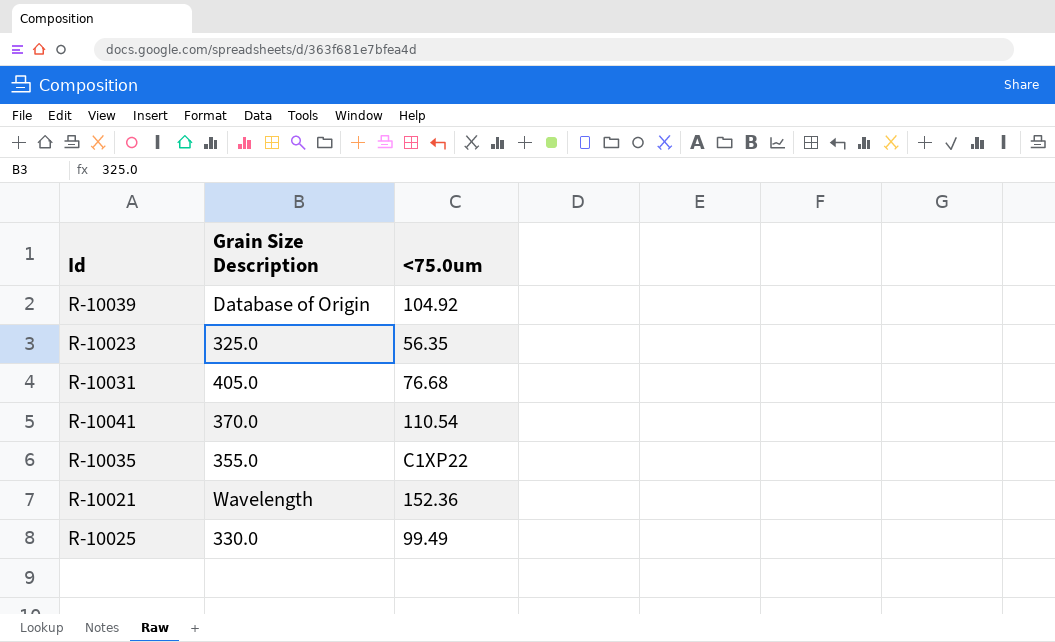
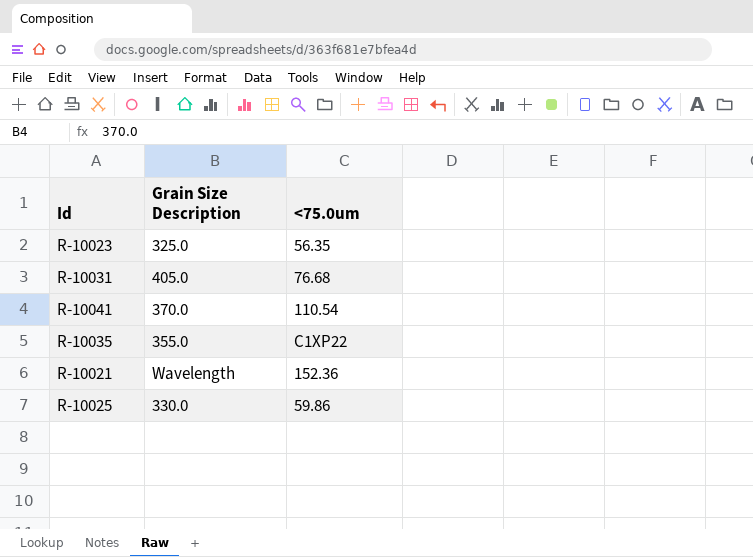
row R-10039: Database of Origin | 104.92 -> none
R-10025 | <75.0um: 99.49 -> 59.86

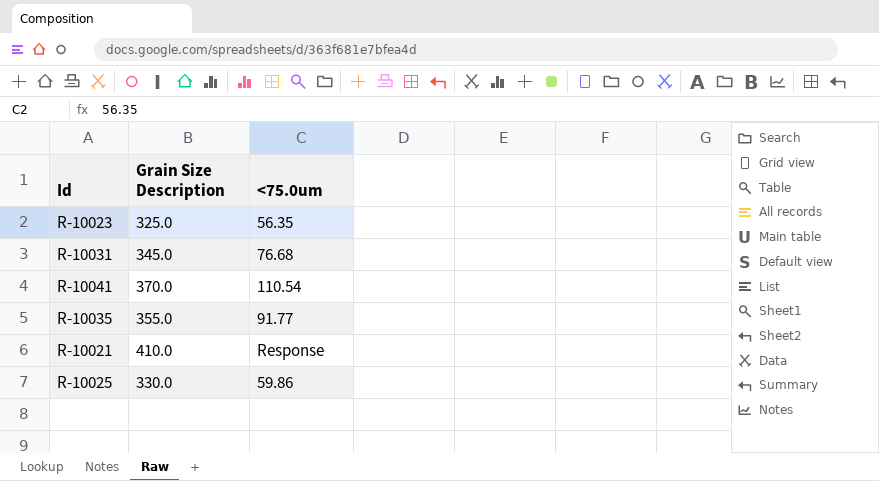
R-10031 | Grain Size Description: 405.0 -> 345.0
R-10035 | <75.0um: C1XP22 -> 91.77
R-10021 | Grain Size Description: Wavelength -> 410.0
R-10021 | <75.0um: 152.36 -> Response

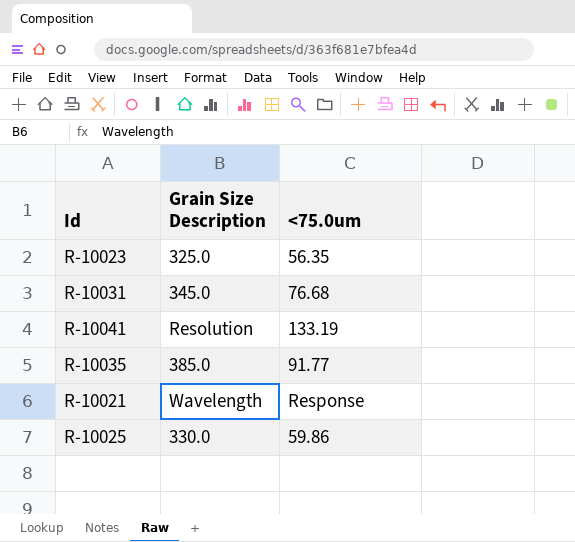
R-10041 | Grain Size Description: 370.0 -> Resolution
R-10041 | <75.0um: 110.54 -> 133.19
R-10035 | Grain Size Description: 355.0 -> 385.0
R-10021 | Grain Size Description: 410.0 -> Wavelength

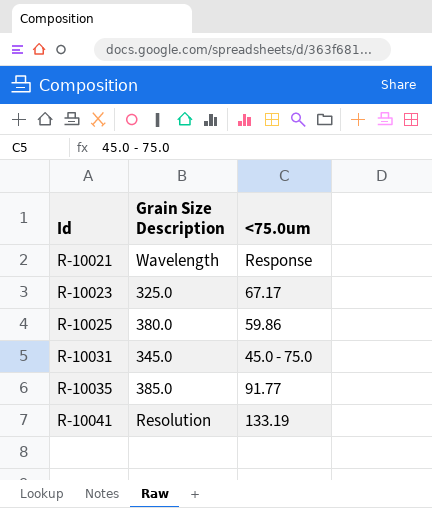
row order: none -> Id ascending
R-10023 | <75.0um: 56.35 -> 67.17
R-10025 | Grain Size Description: 330.0 -> 380.0
R-10031 | <75.0um: 76.68 -> 45.0 - 75.0

